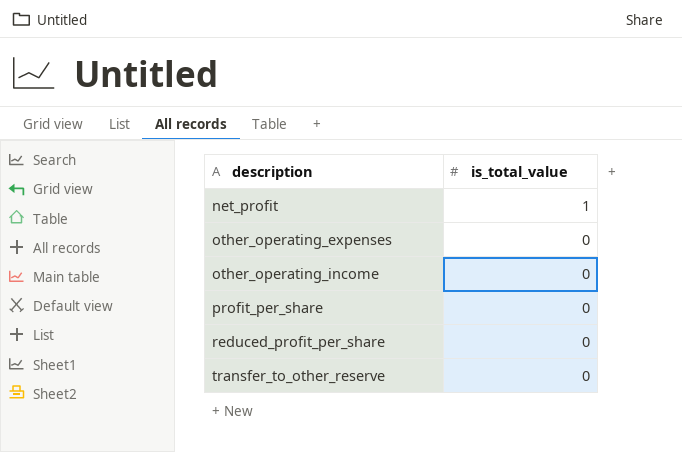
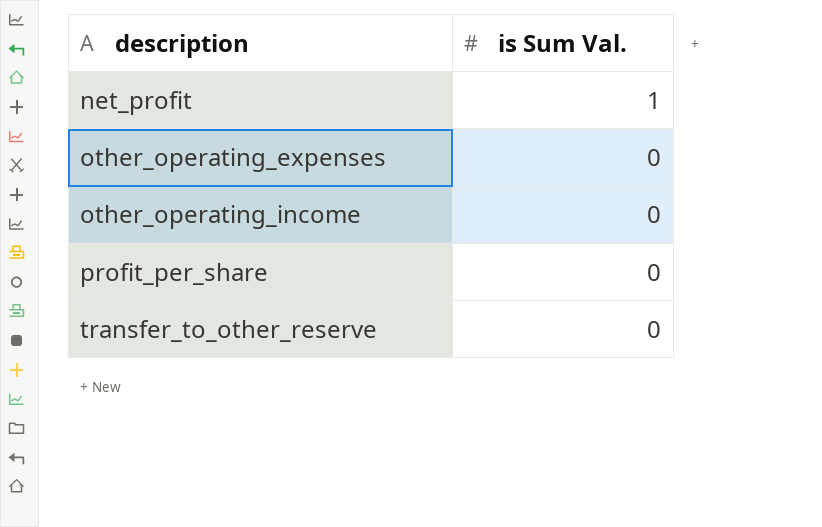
column name: is_total_value -> is Sum Val.
row reduced_profit_per_share: 0 -> none

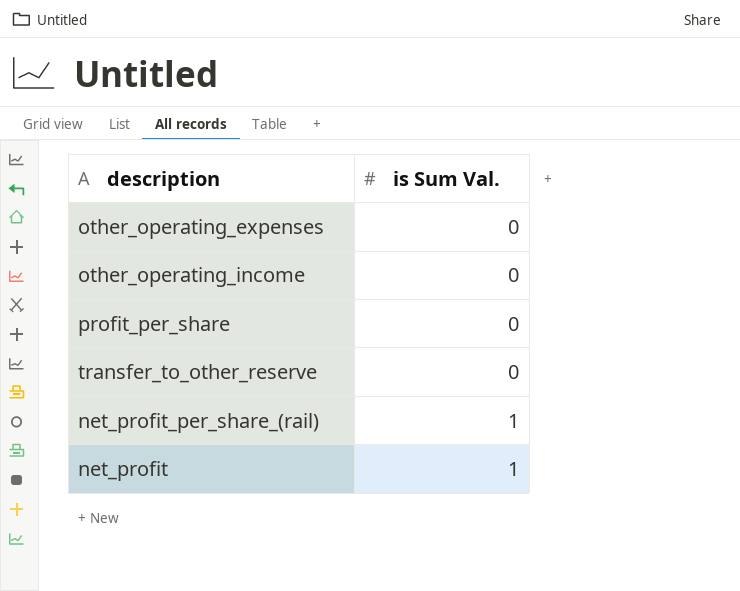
row order: description ascending -> is Sum Val. ascending
row net_profit_per_share_(rail): none -> 1

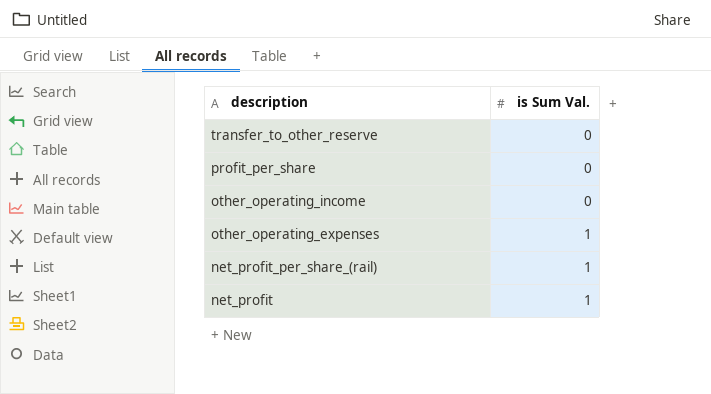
row order: is Sum Val. ascending -> description descending
other_operating_expenses | is Sum Val.: 0 -> 1

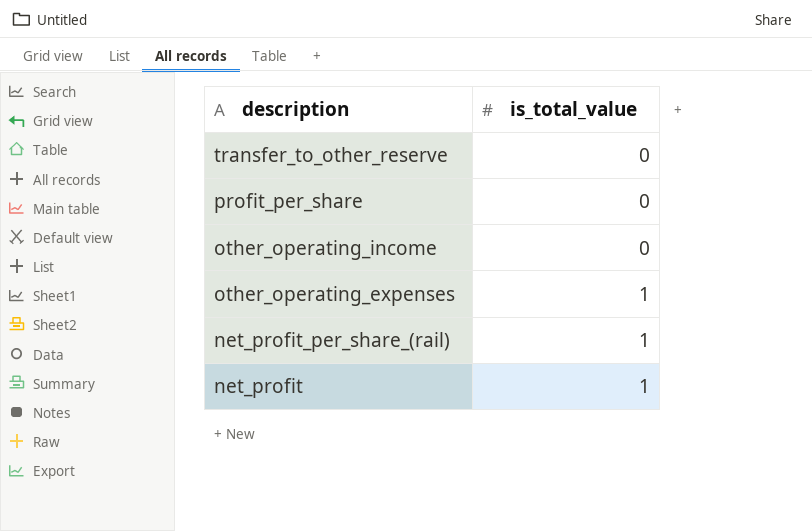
column name: is Sum Val. -> is_total_value

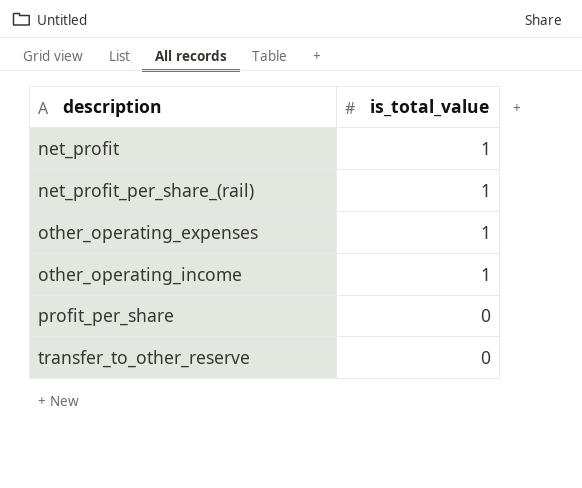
row order: description descending -> description ascending
other_operating_income | is_total_value: 0 -> 1

